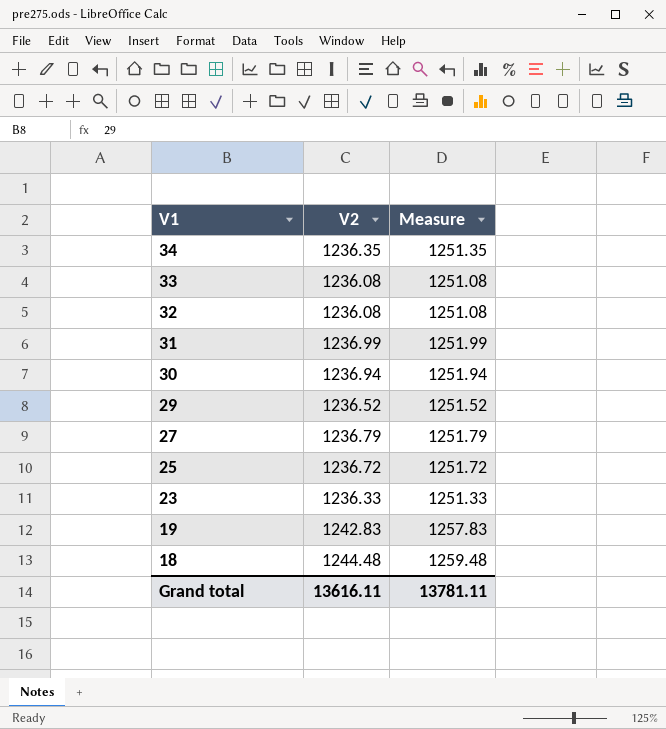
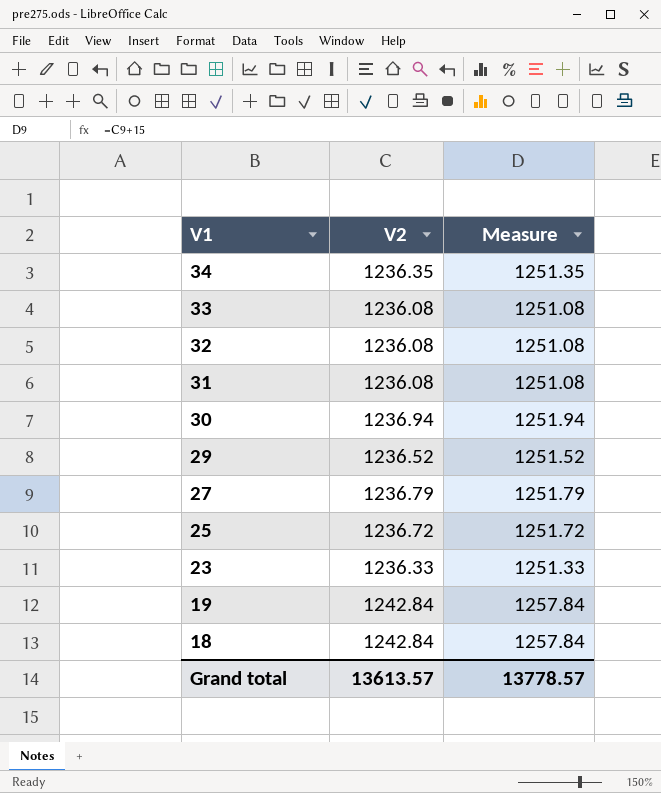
31 | V2: 1236.99 -> 1236.08
31 | Measure: 1251.99 -> 1251.08
19 | V2: 1242.83 -> 1242.84
19 | Measure: 1257.83 -> 1257.84
18 | V2: 1244.48 -> 1242.84
18 | Measure: 1259.48 -> 1257.84
Grand total | V2: 13616.11 -> 13613.57
Grand total | Measure: 13781.11 -> 13778.57

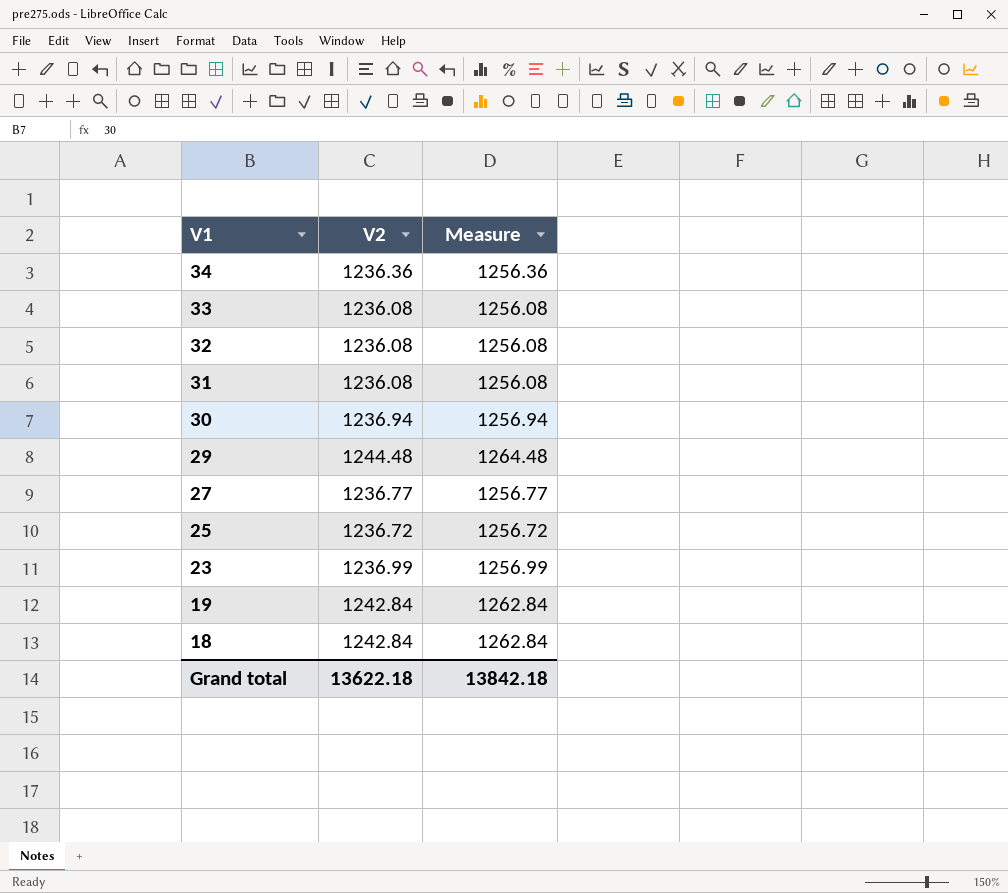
column Measure | formula: [V2] + 15 -> [V2] + 20
34 | V2: 1236.35 -> 1236.36
29 | V2: 1236.52 -> 1244.48
27 | V2: 1236.79 -> 1236.77
23 | V2: 1236.33 -> 1236.99
Grand total | V2: 13613.57 -> 13622.18
Grand total | Measure: 13778.57 -> 13842.18

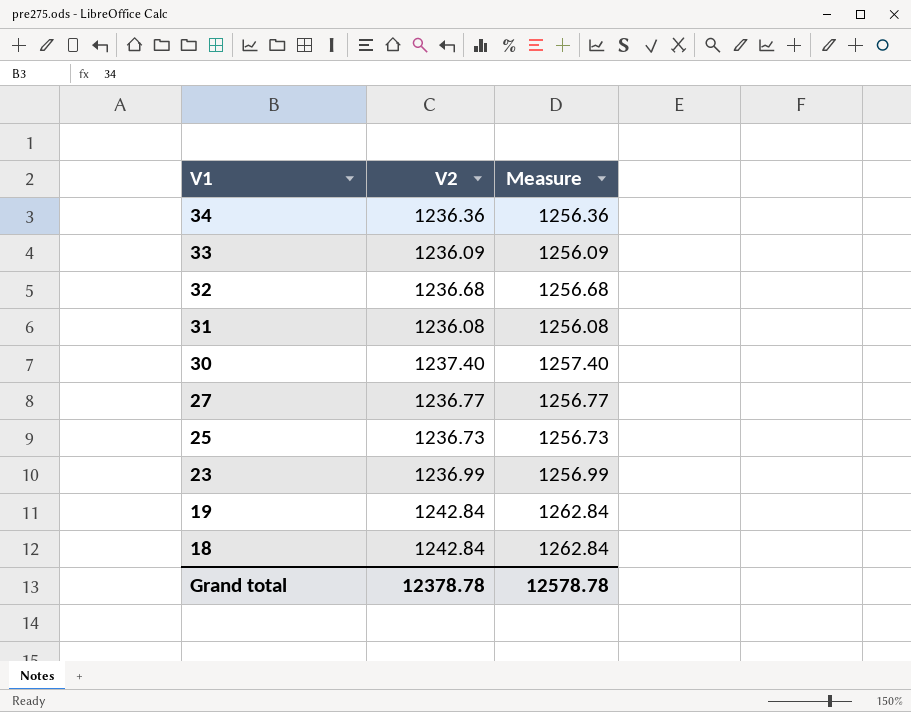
row 29: 1244.48 | 1264.48 -> none
33 | V2: 1236.08 -> 1236.09
33 | Measure: 1256.08 -> 1256.09
32 | V2: 1236.08 -> 1236.68
32 | Measure: 1256.08 -> 1256.68
30 | V2: 1236.94 -> 1237.40
30 | Measure: 1256.94 -> 1257.40
25 | V2: 1236.72 -> 1236.73
25 | Measure: 1256.72 -> 1256.73
Grand total | V2: 13622.18 -> 12378.78
Grand total | Measure: 13842.18 -> 12578.78

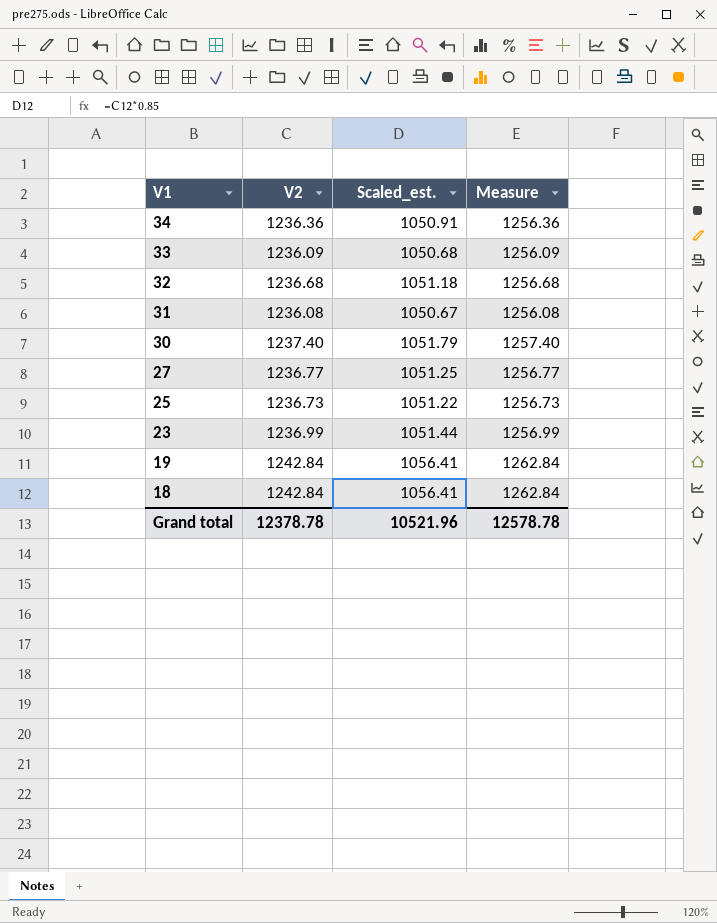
column Scaled_est. | formula: none -> [V2] * 0.85

